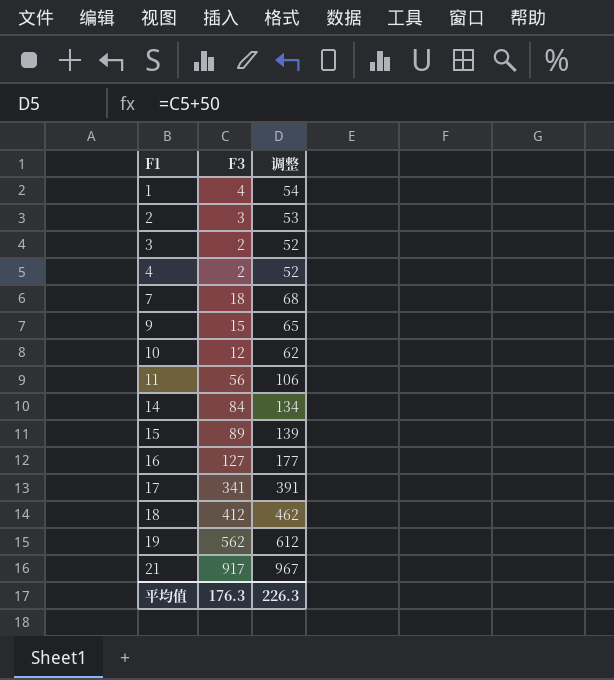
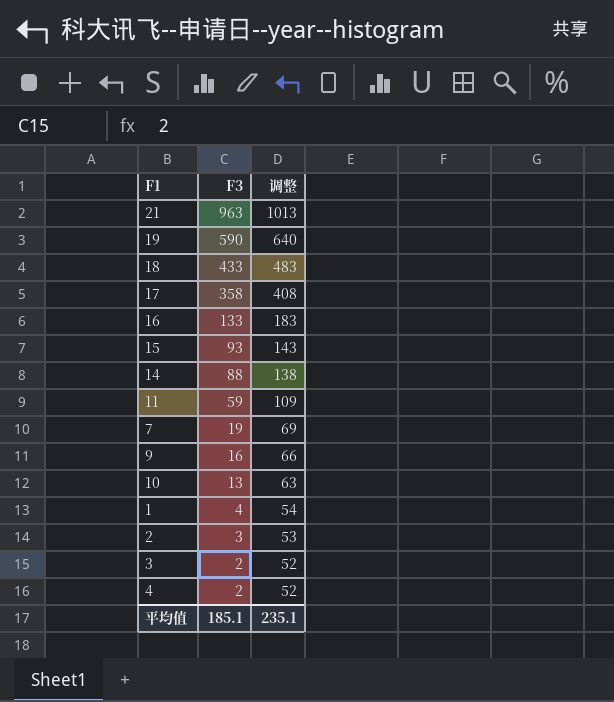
row order: F1 ascending -> F3 descending
21 | F3: 917 -> 963
21 | 调整: 967 -> 1013
19 | F3: 562 -> 590
19 | 调整: 612 -> 640
18 | F3: 412 -> 433
18 | 调整: 462 -> 483
17 | F3: 341 -> 358
17 | 调整: 391 -> 408
16 | F3: 127 -> 133
16 | 调整: 177 -> 183
15 | F3: 89 -> 93
15 | 调整: 139 -> 143
14 | F3: 84 -> 88
14 | 调整: 134 -> 138
11 | F3: 56 -> 59
11 | 调整: 106 -> 109
7 | F3: 18 -> 19
7 | 调整: 68 -> 69
9 | F3: 15 -> 16
9 | 调整: 65 -> 66
10 | F3: 12 -> 13
10 | 调整: 62 -> 63
平均值 | F3: 176.3 -> 185.1
平均值 | 调整: 226.3 -> 235.1

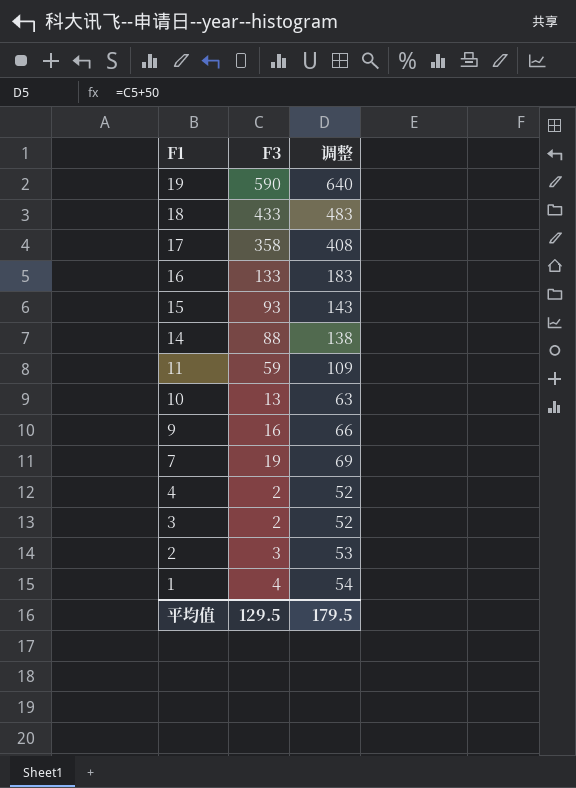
row order: F3 descending -> F1 descending
row 21: 963 | 1013 -> none
平均值 | F3: 185.1 -> 129.5
平均值 | 调整: 235.1 -> 179.5

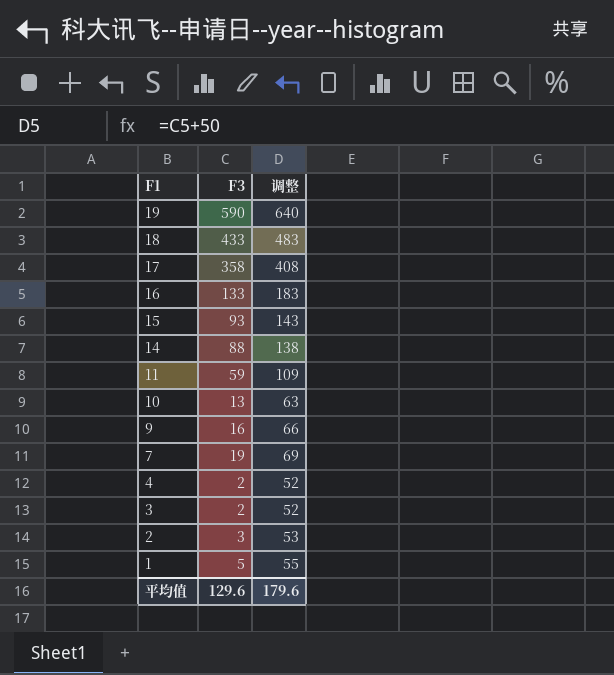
1 | F3: 4 -> 5
1 | 调整: 54 -> 55
平均值 | F3: 129.5 -> 129.6
平均值 | 调整: 179.5 -> 179.6

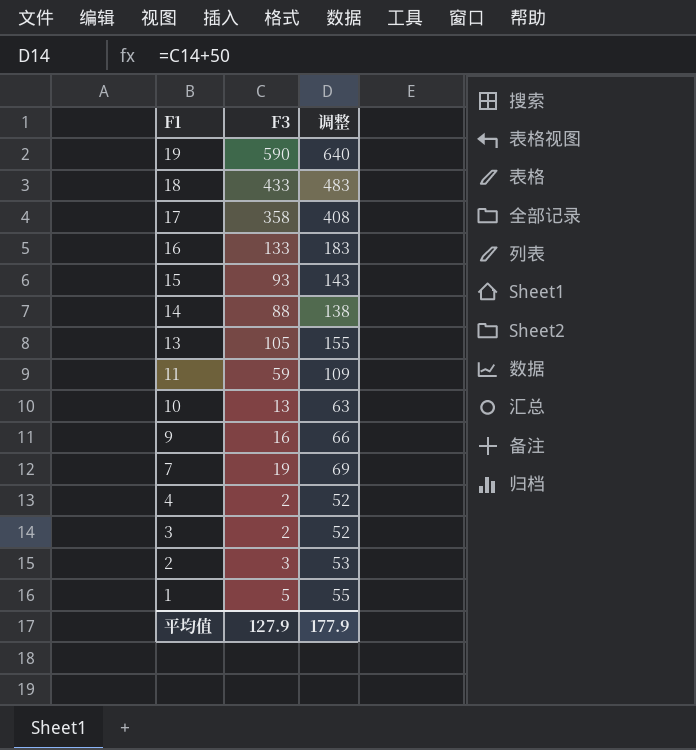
row 13: none -> 105 | 155
平均值 | F3: 129.6 -> 127.9
平均值 | 调整: 179.6 -> 177.9

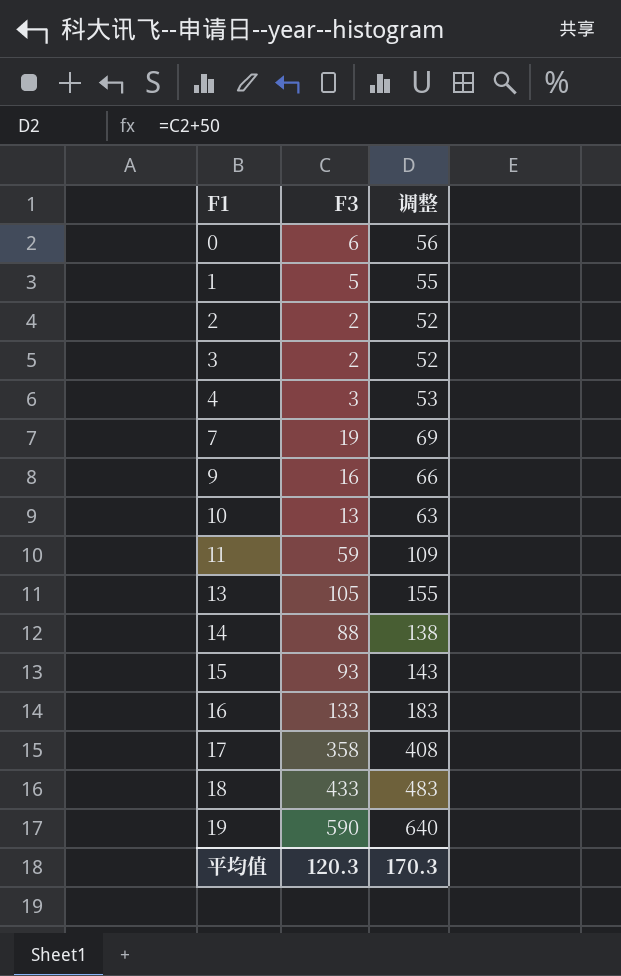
row order: F1 descending -> F1 ascending
row 0: none -> 6 | 56
2 | F3: 3 -> 2
2 | 调整: 53 -> 52
4 | F3: 2 -> 3
4 | 调整: 52 -> 53
平均值 | F3: 127.9 -> 120.3
平均值 | 调整: 177.9 -> 170.3

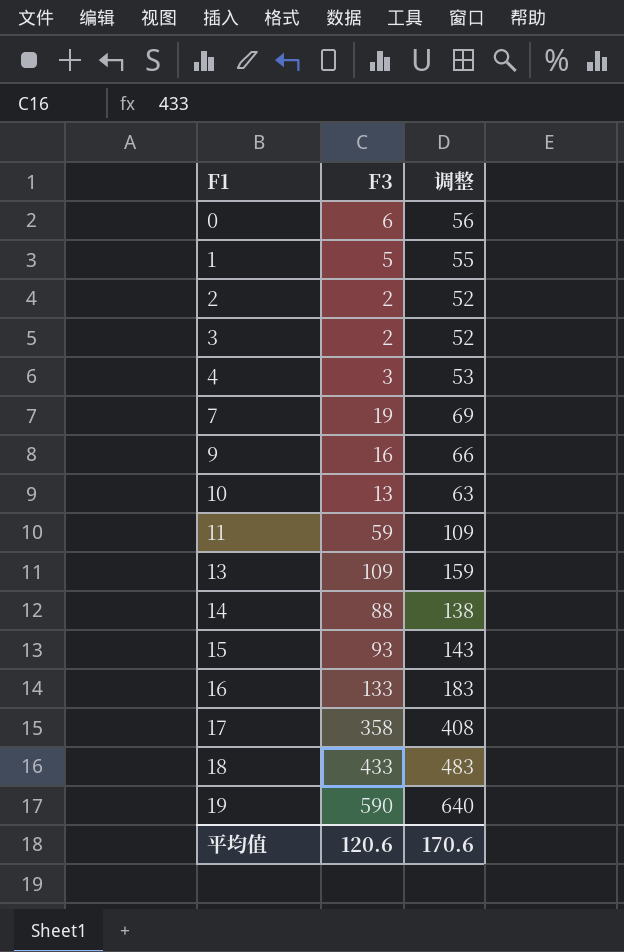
13 | F3: 105 -> 109
13 | 调整: 155 -> 159
平均值 | F3: 120.3 -> 120.6
平均值 | 调整: 170.3 -> 170.6

